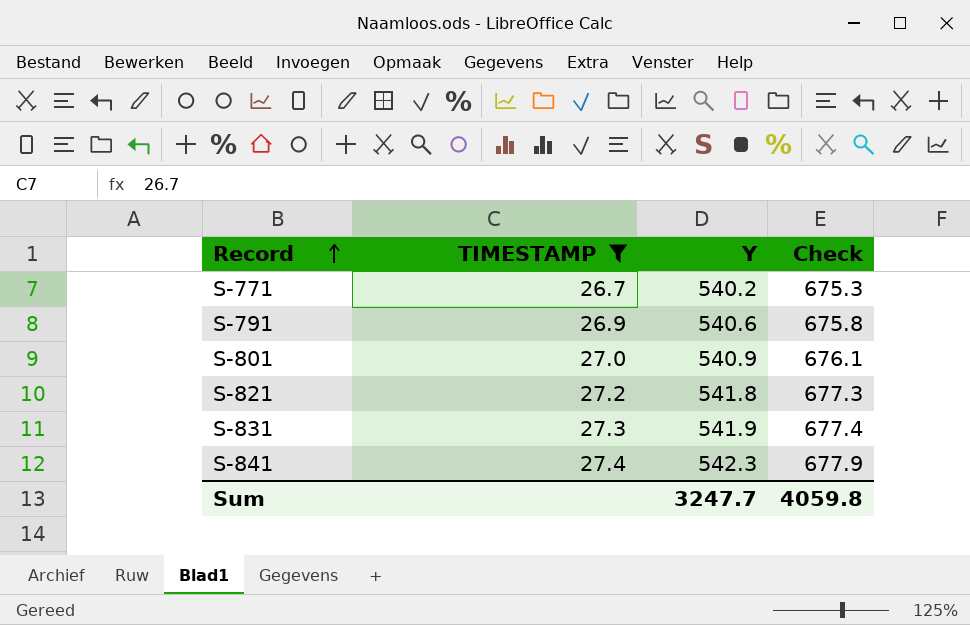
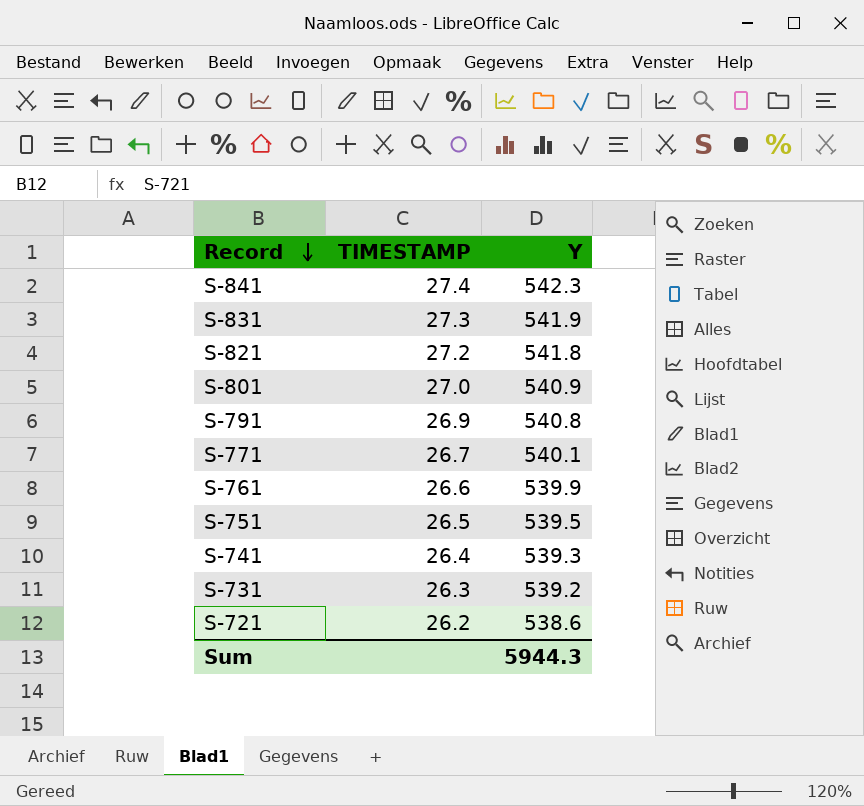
filter: TIMESTAMP >= 26.7 -> none
row order: Record ascending -> Record descending
column Check | formula: [Y] * 1.25 -> none
S-791 | Y: 540.6 -> 540.8
S-771 | Y: 540.2 -> 540.1
Sum | Y: 3247.7 -> 5944.3

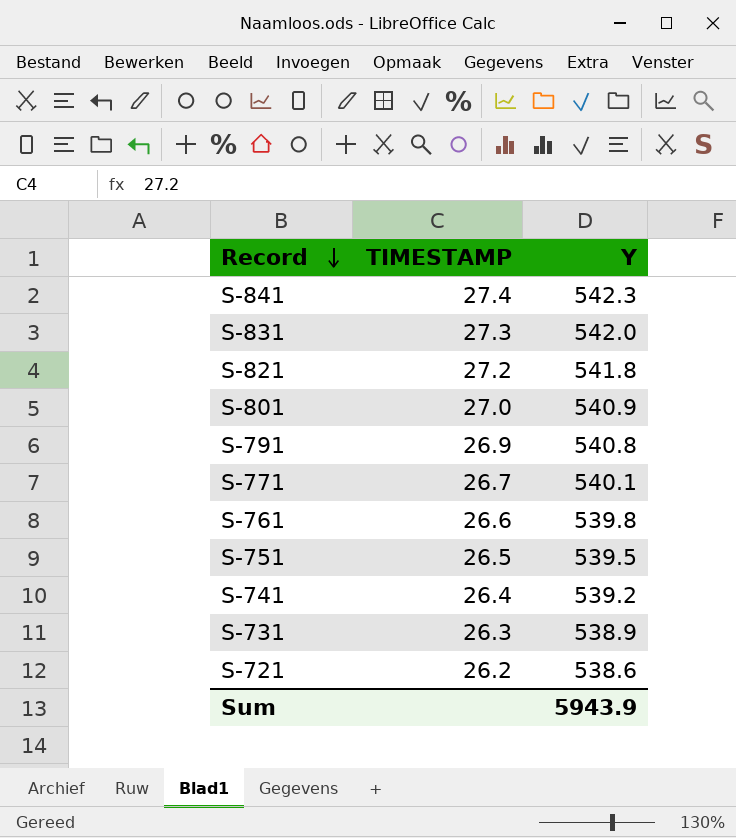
S-831 | Y: 541.9 -> 542.0
S-761 | Y: 539.9 -> 539.8
S-741 | Y: 539.3 -> 539.2
S-731 | Y: 539.2 -> 538.9
Sum | Y: 5944.3 -> 5943.9

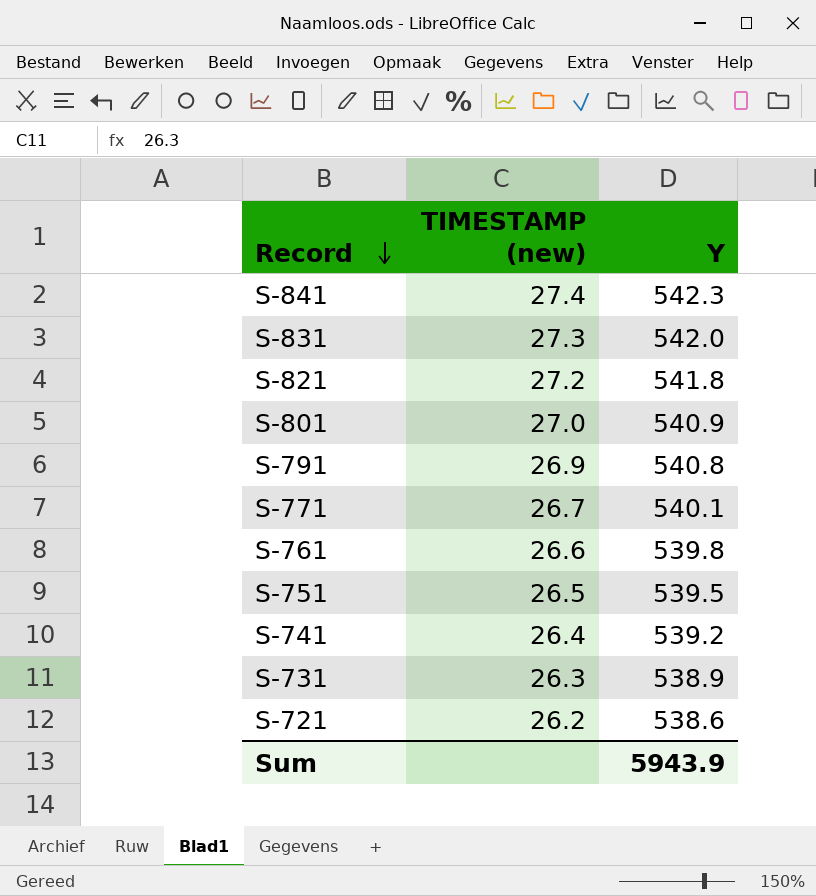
column name: TIMESTAMP -> TIMESTAMP (new)

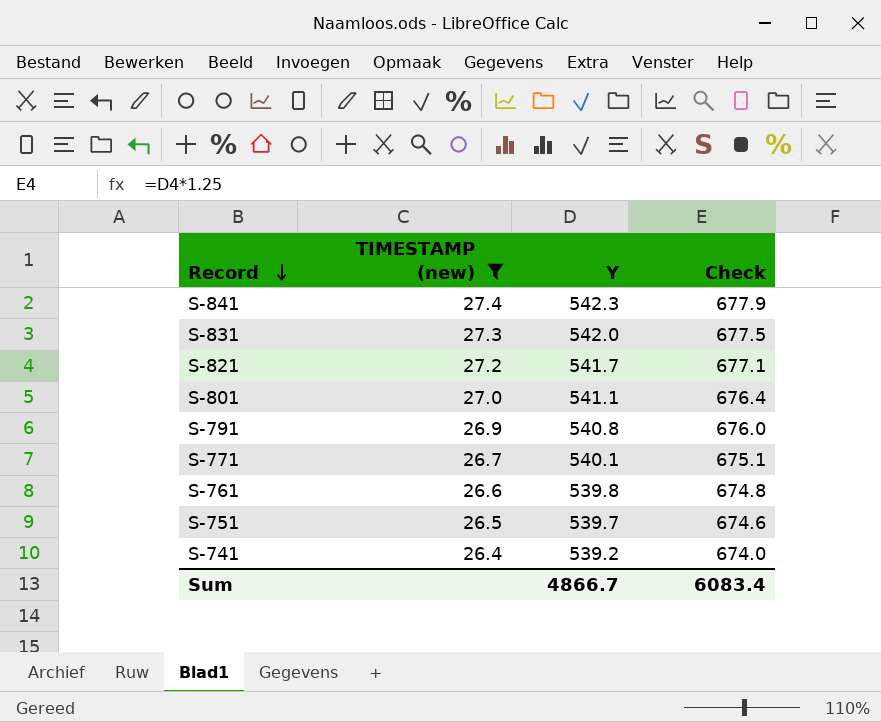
filter: none -> TIMESTAMP (new) >= 26.4
column Check | formula: none -> [Y] * 1.25
S-821 | Y: 541.8 -> 541.7
S-801 | Y: 540.9 -> 541.1
S-751 | Y: 539.5 -> 539.7
Sum | Y: 5943.9 -> 4866.7

